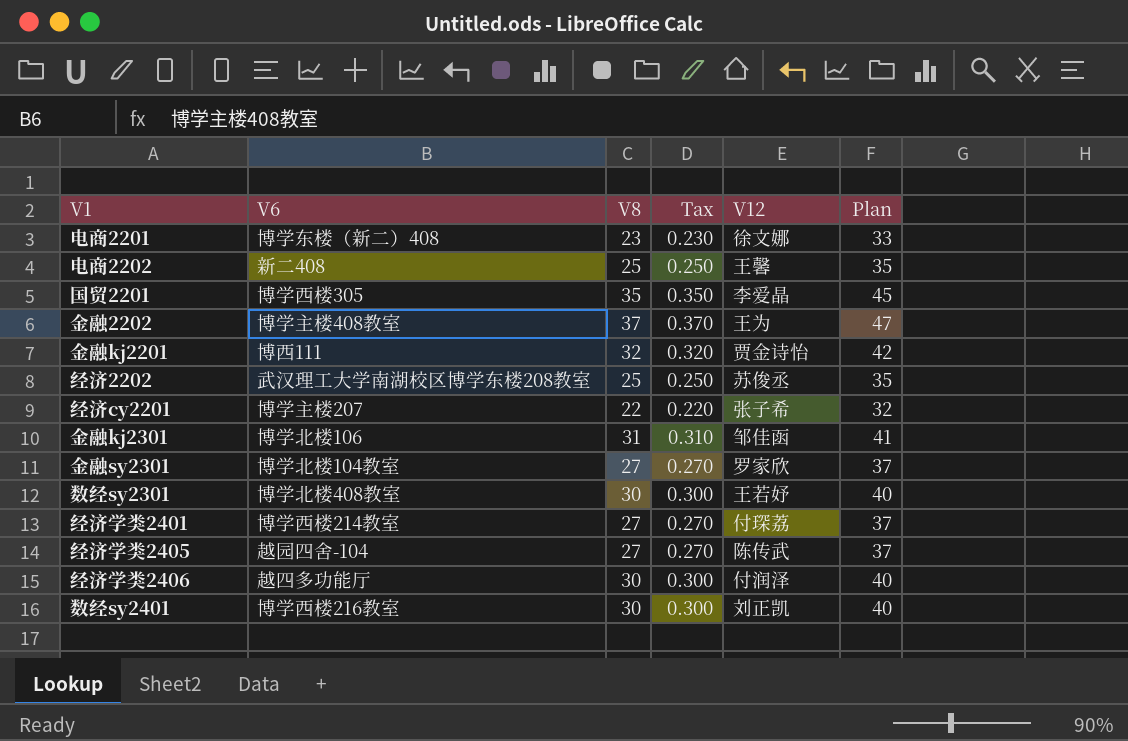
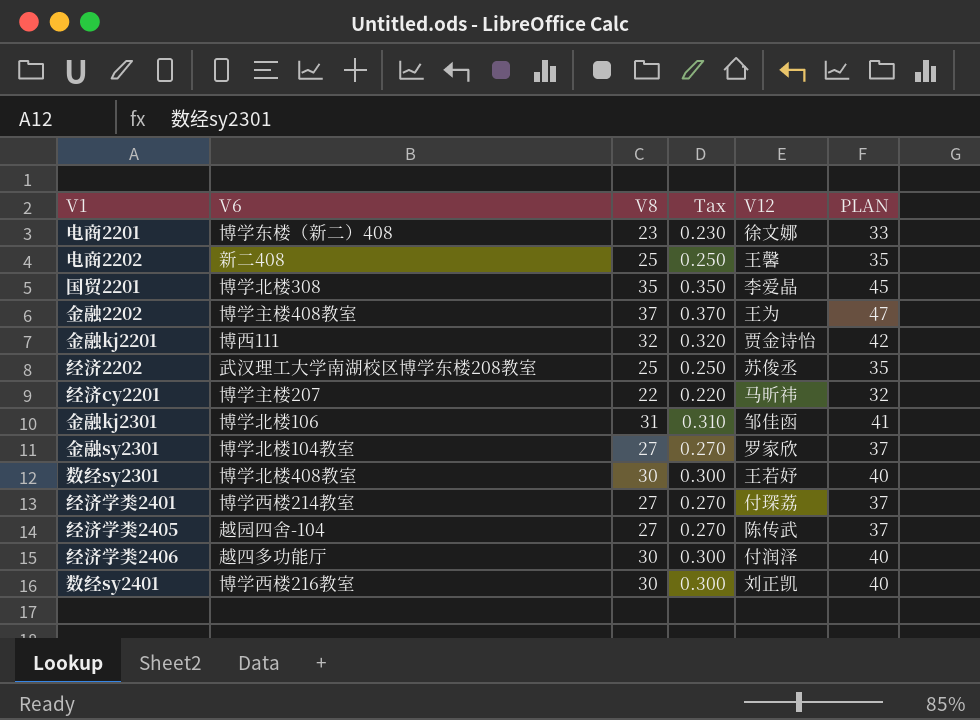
column name: Plan -> PLAN
国贸2201 | V6: 博学西楼305 -> 博学北楼308
经济cy2201 | V12: 张子希 -> 马昕祎

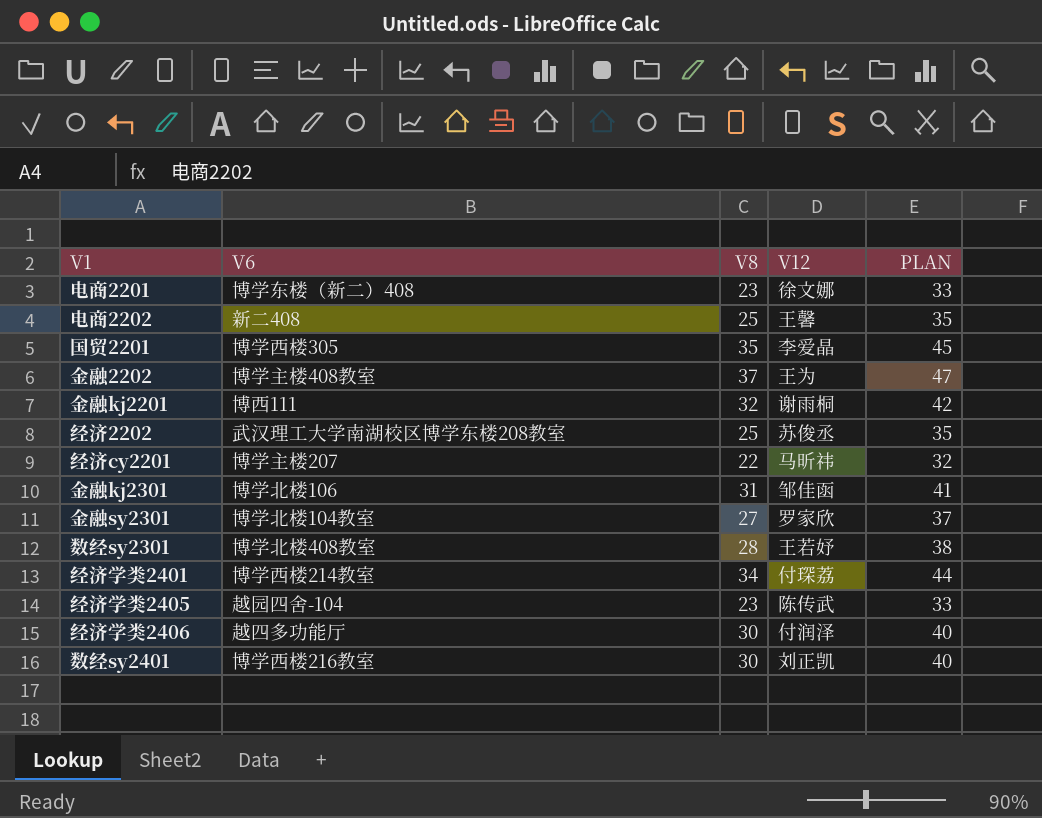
column Tax | formula: [V8] * 0.01 -> none
国贸2201 | V6: 博学北楼308 -> 博学西楼305
金融kj2201 | V12: 贾金诗怡 -> 谢雨桐
数经sy2301 | V8: 30 -> 28
数经sy2301 | PLAN: 40 -> 38
经济学类2401 | V8: 27 -> 34
经济学类2401 | PLAN: 37 -> 44
经济学类2405 | V8: 27 -> 23
经济学类2405 | PLAN: 37 -> 33

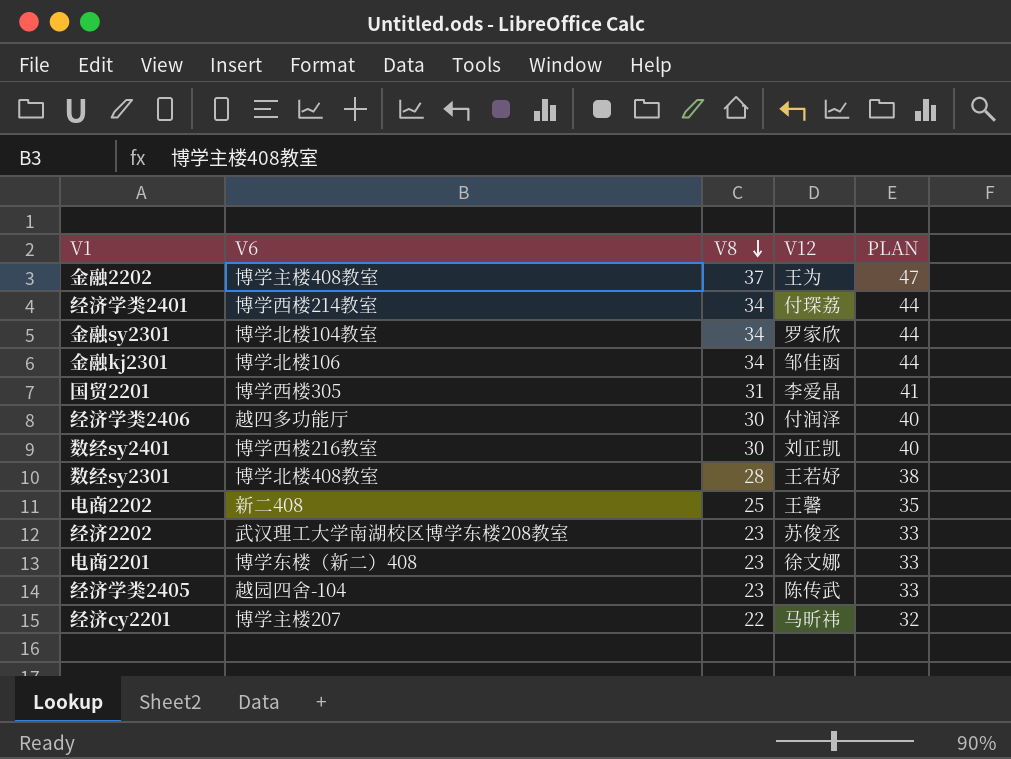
row order: none -> V8 descending
row 金融kj2201: 博西111 | 32 | 谢雨桐 | 42 -> none
金融sy2301 | V8: 27 -> 34
金融sy2301 | PLAN: 37 -> 44
金融kj2301 | V8: 31 -> 34
金融kj2301 | PLAN: 41 -> 44
国贸2201 | V8: 35 -> 31
国贸2201 | PLAN: 45 -> 41
经济2202 | V8: 25 -> 23
经济2202 | PLAN: 35 -> 33

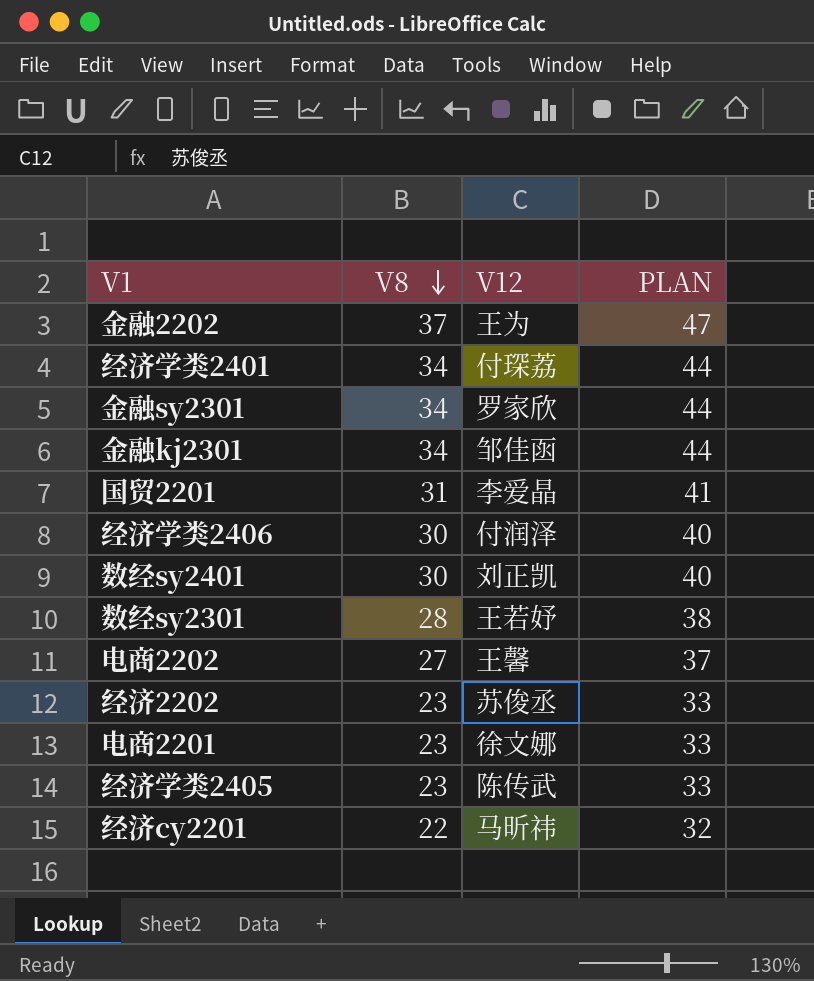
column V6 | position: 2 -> none
电商2202 | V8: 25 -> 27
电商2202 | PLAN: 35 -> 37

